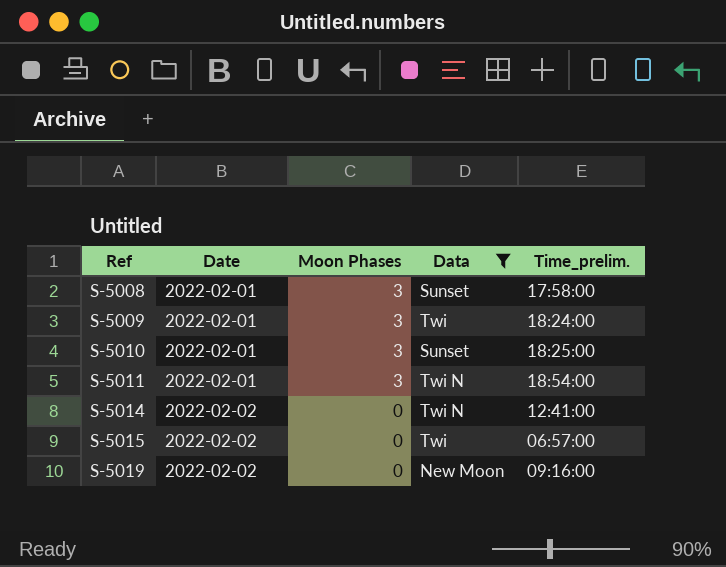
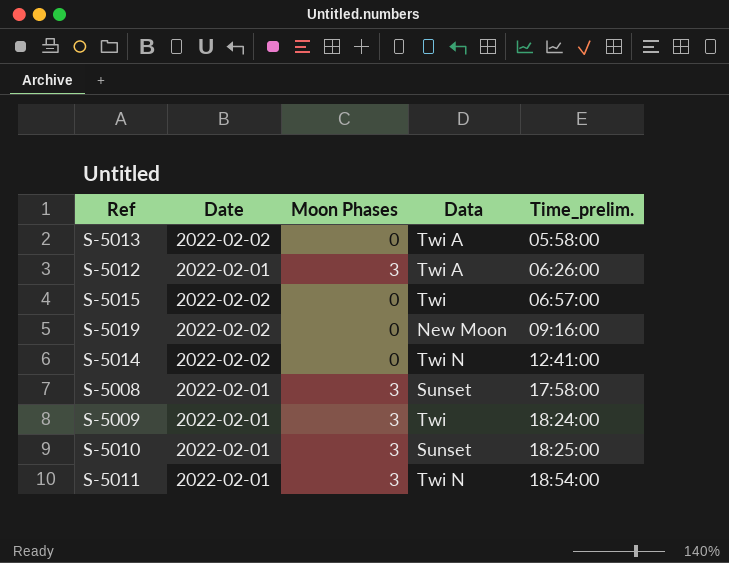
filter: Data != Twi A -> none
row order: Ref ascending -> Time_prelim. ascending

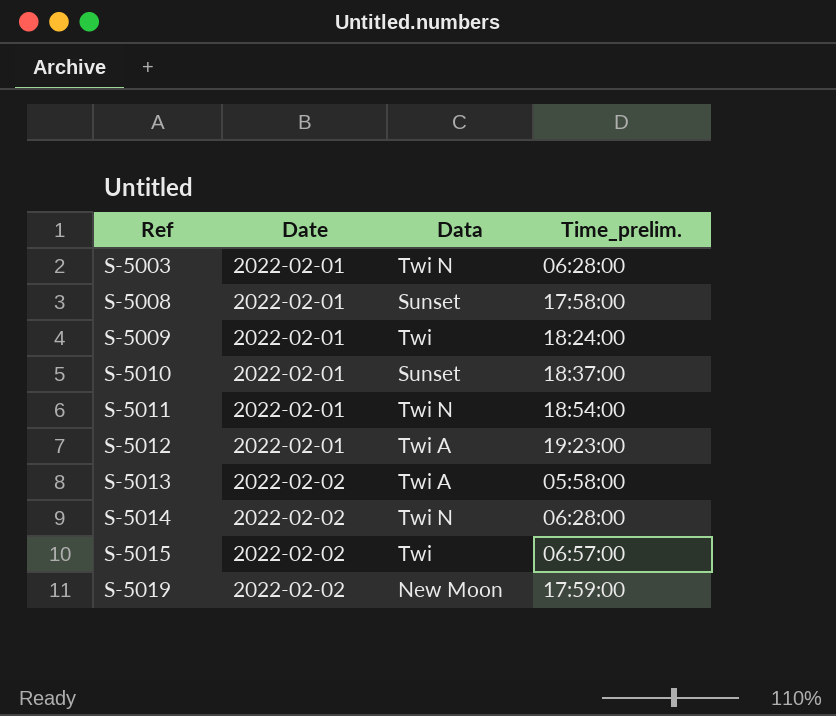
row order: Time_prelim. ascending -> Ref ascending
column Moon Phases | position: 3 -> none
row S-5003: none -> 2022-02-01 | Twi N | 06:28:00
S-5010 | Time_prelim.: 18:25:00 -> 18:37:00
S-5012 | Time_prelim.: 06:26:00 -> 19:23:00
S-5014 | Time_prelim.: 12:41:00 -> 06:28:00
S-5019 | Time_prelim.: 09:16:00 -> 17:59:00

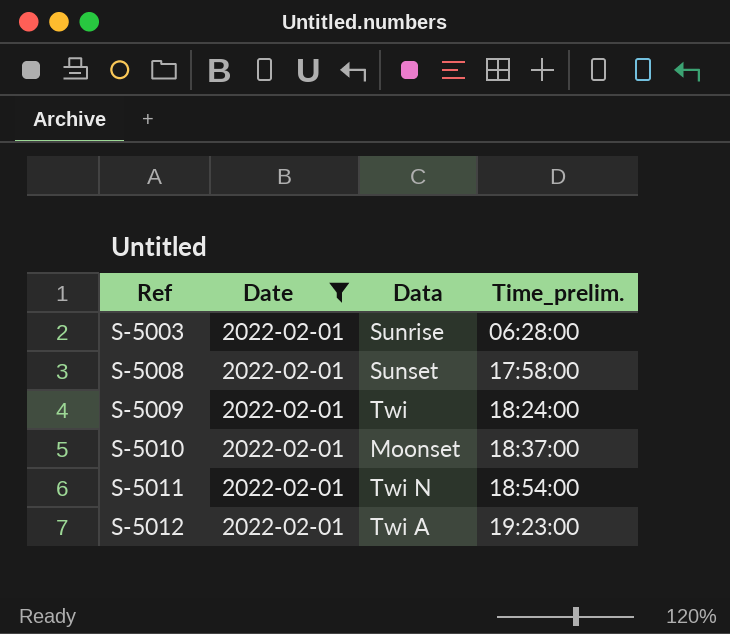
filter: none -> Date = 2022-02-01
S-5003 | Data: Twi N -> Sunrise
S-5010 | Data: Sunset -> Moonset

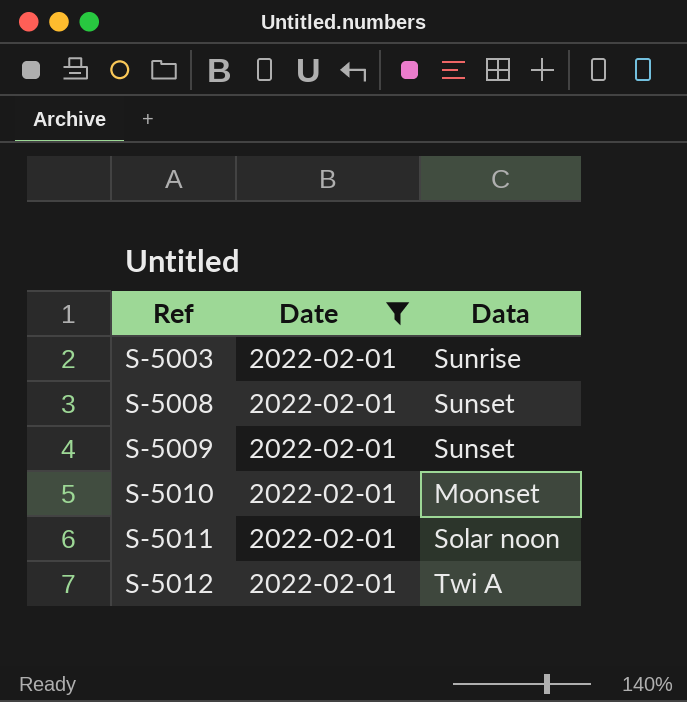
column Time_prelim. | position: 4 -> none
S-5009 | Data: Twi -> Sunset
S-5011 | Data: Twi N -> Solar noon

